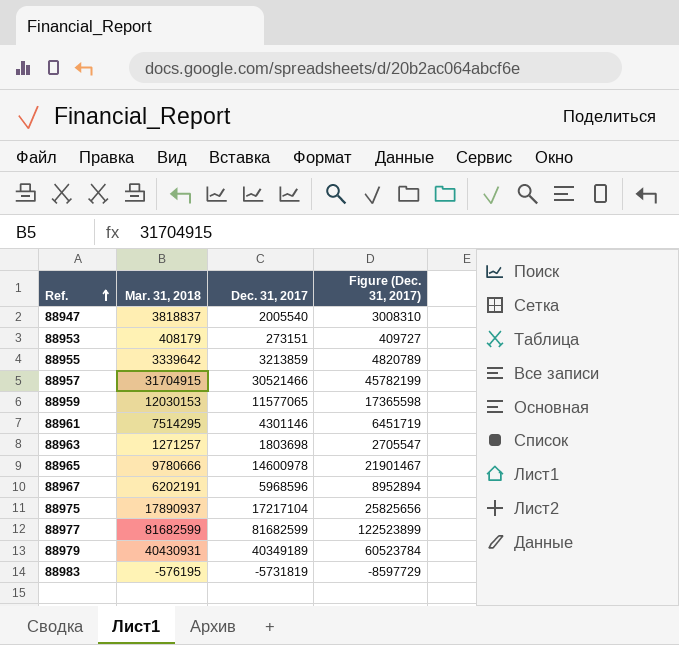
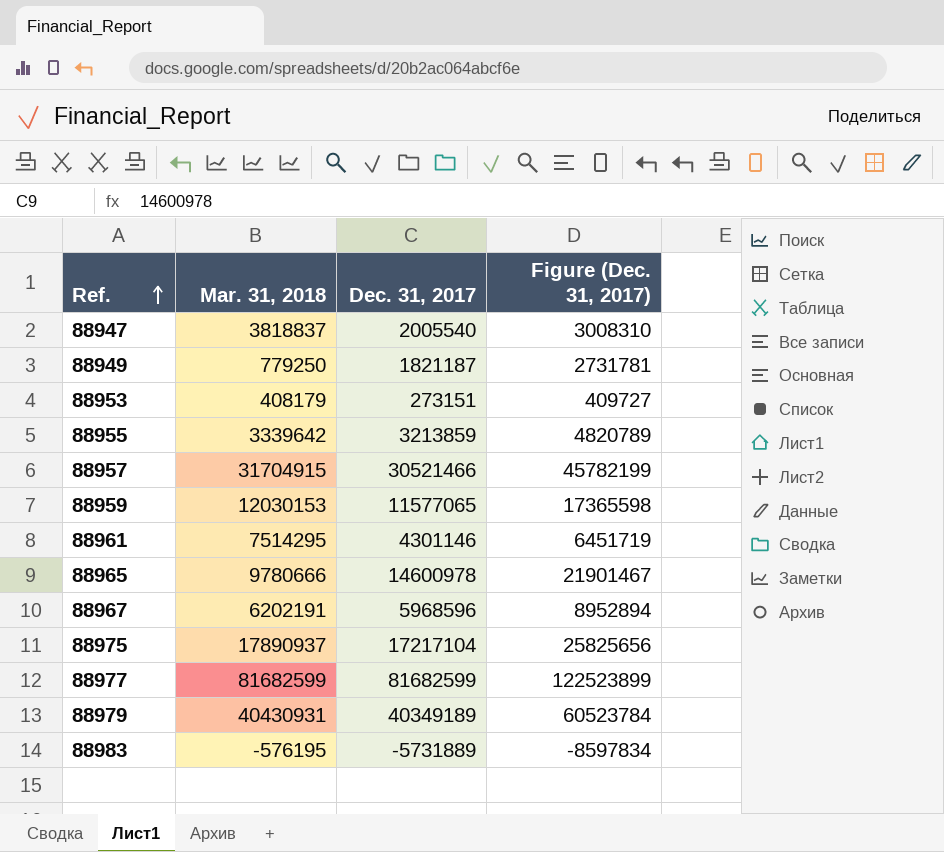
row 88963: 1271257 | 1803698 | 2705547 -> none
row 88949: none -> 779250 | 1821187 | 2731781
88983 | Dec. 31, 2017: -5731819 -> -5731889
88983 | Figure (Dec. 31, 2017): -8597729 -> -8597834

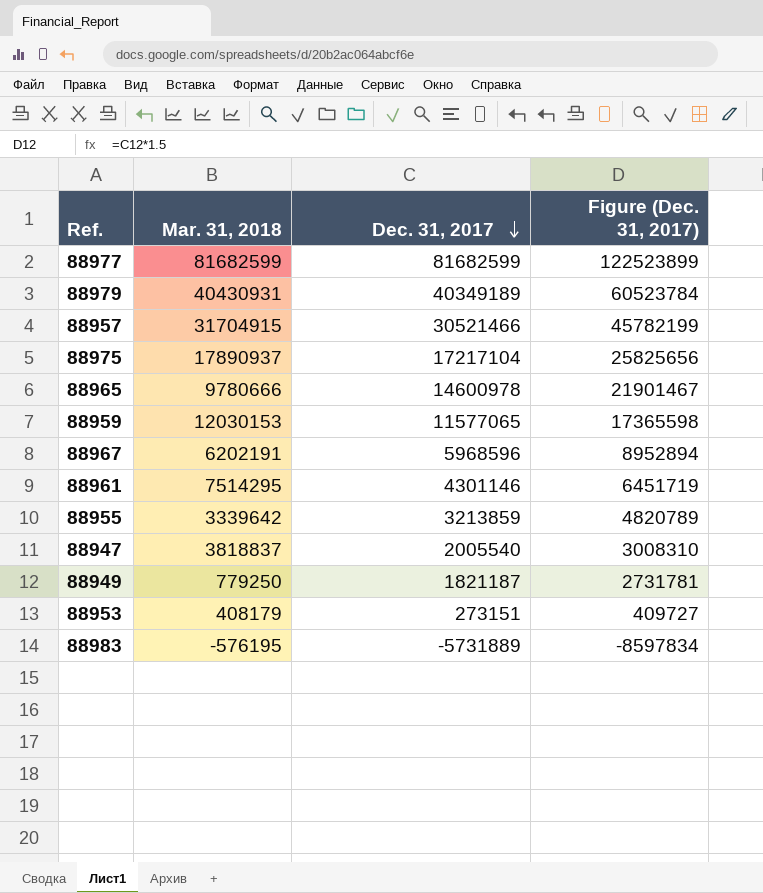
row order: Ref. ascending -> Dec. 31, 2017 descending

